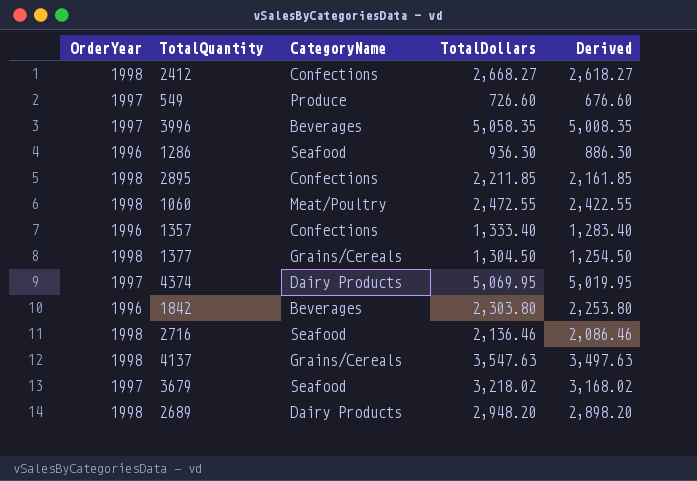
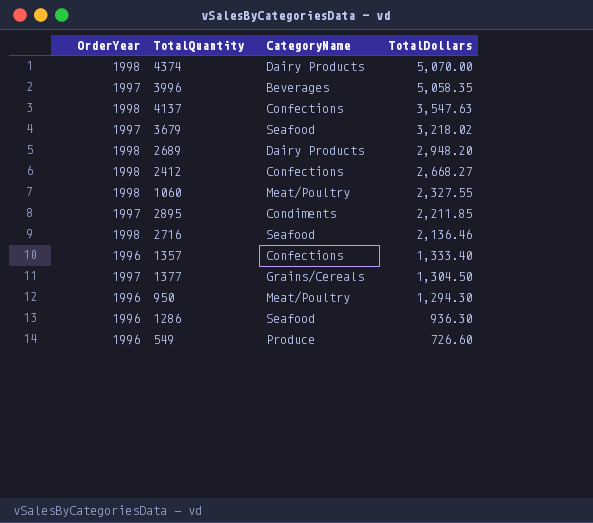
row order: none -> TotalDollars descending
column Derived | formula: [TotalDollars] - 50 -> none
row 1842: 1996 | Beverages | 2,303.80 | 2,253.80 -> none
4374 | OrderYear: 1997 -> 1998
4374 | TotalDollars: 5,069.95 -> 5,070.00
4137 | CategoryName: Grains/Cereals -> Confections
1060 | TotalDollars: 2,472.55 -> 2,327.55
2895 | OrderYear: 1998 -> 1997
2895 | CategoryName: Confections -> Condiments
1377 | OrderYear: 1998 -> 1997
row 950: none -> 1996 | Meat/Poultry | 1,294.30
549 | OrderYear: 1997 -> 1996

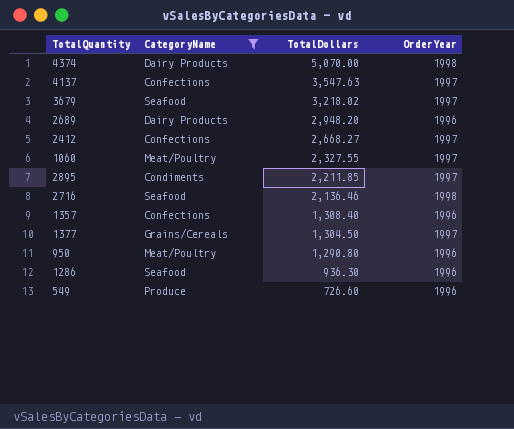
filter: none -> CategoryName != Beverages
column OrderYear | position: 1 -> 4
4137 | OrderYear: 1998 -> 1997
2689 | OrderYear: 1998 -> 1996
2412 | OrderYear: 1998 -> 1997
1060 | OrderYear: 1998 -> 1997
1357 | TotalDollars: 1,333.40 -> 1,308.40
950 | TotalDollars: 1,294.30 -> 1,290.80

